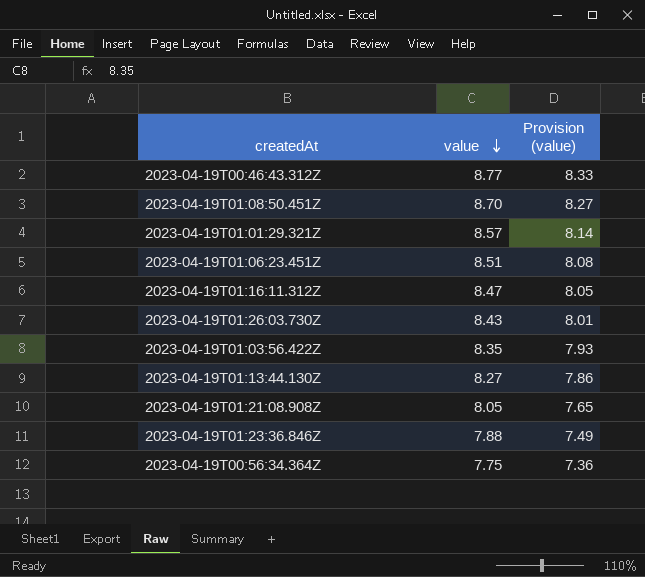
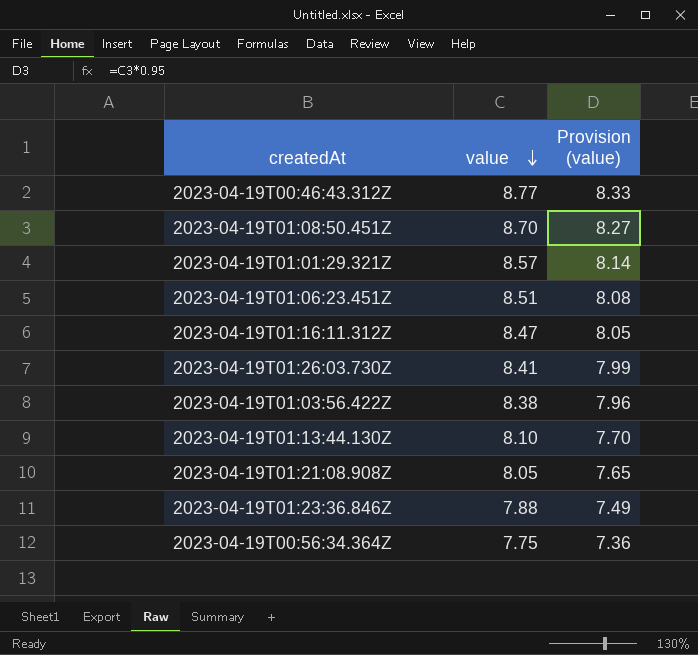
2023-04-19T01:26:03.730Z | value: 8.43 -> 8.41
2023-04-19T01:26:03.730Z | Provision (value): 8.01 -> 7.99
2023-04-19T01:03:56.422Z | value: 8.35 -> 8.38
2023-04-19T01:03:56.422Z | Provision (value): 7.93 -> 7.96
2023-04-19T01:13:44.130Z | value: 8.27 -> 8.10
2023-04-19T01:13:44.130Z | Provision (value): 7.86 -> 7.70

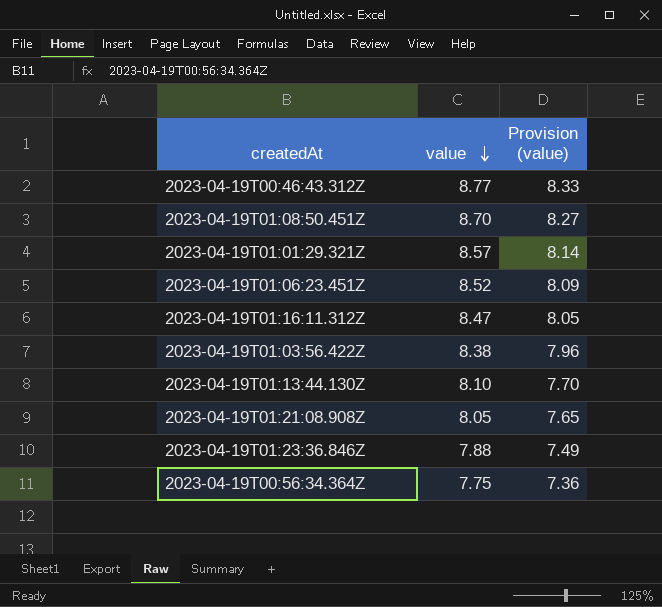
row 2023-04-19T01:26:03.730Z: 8.41 | 7.99 -> none
2023-04-19T01:06:23.451Z | value: 8.51 -> 8.52
2023-04-19T01:06:23.451Z | Provision (value): 8.08 -> 8.09

